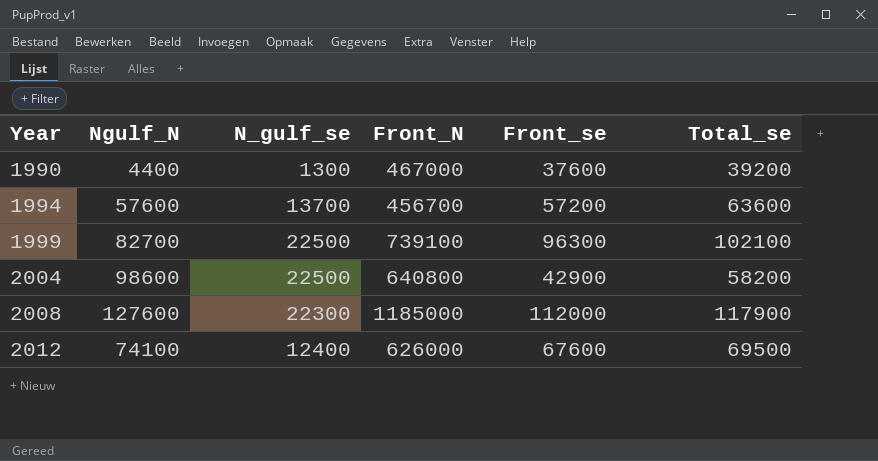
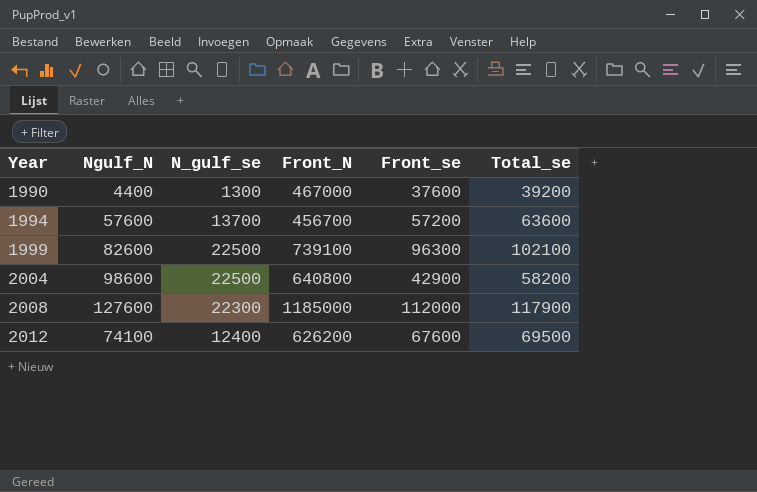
1999 | Ngulf_N: 82700 -> 82600
2012 | Front_N: 626000 -> 626200

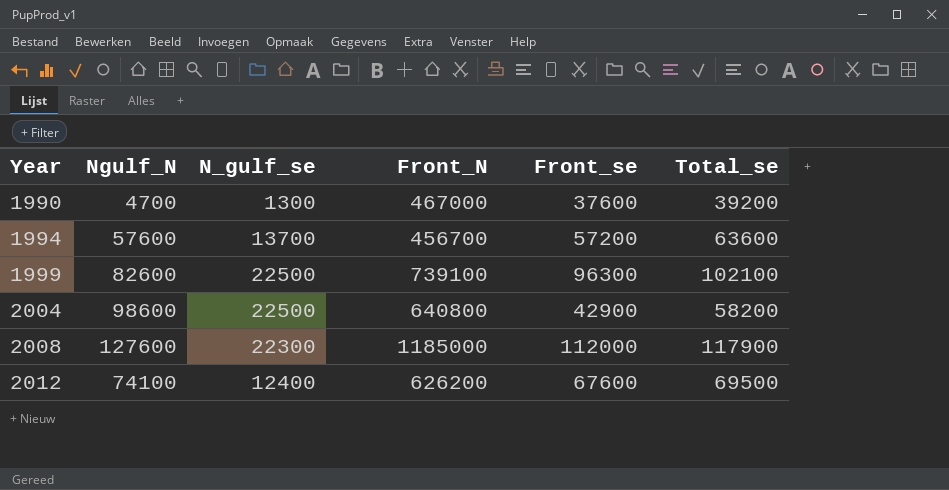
1990 | Ngulf_N: 4400 -> 4700

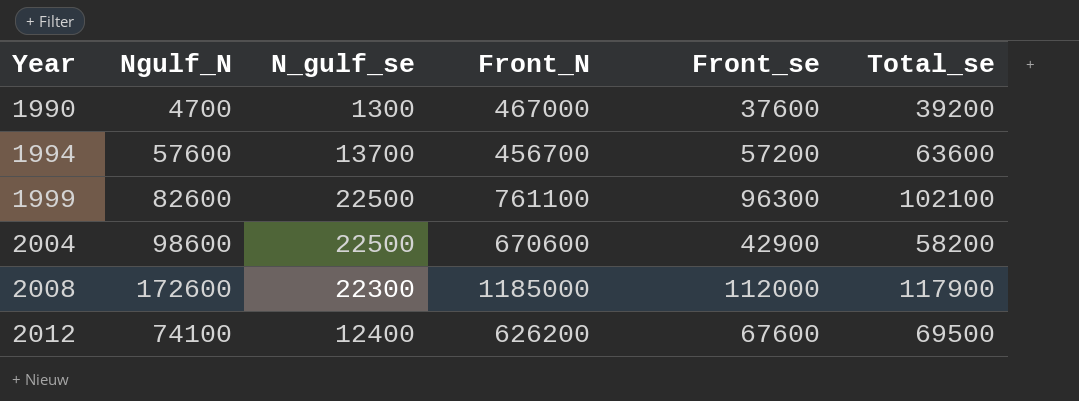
1999 | Front_N: 739100 -> 761100
2004 | Front_N: 640800 -> 670600
2008 | Ngulf_N: 127600 -> 172600

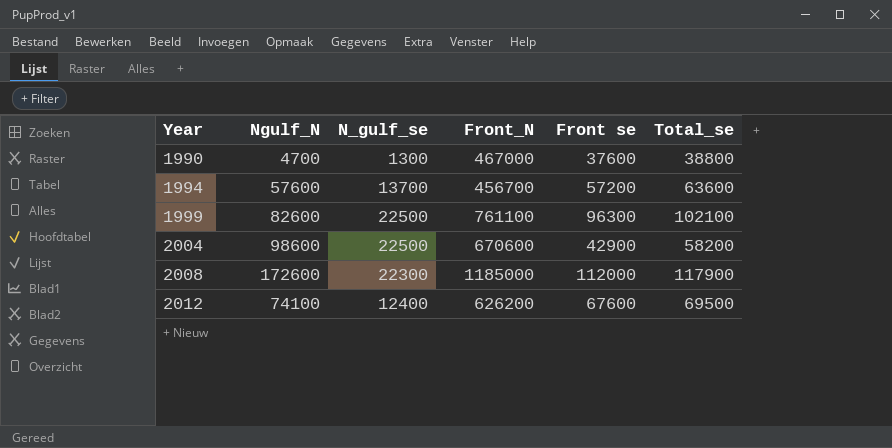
column name: Front_se -> Front se
1990 | Total_se: 39200 -> 38800

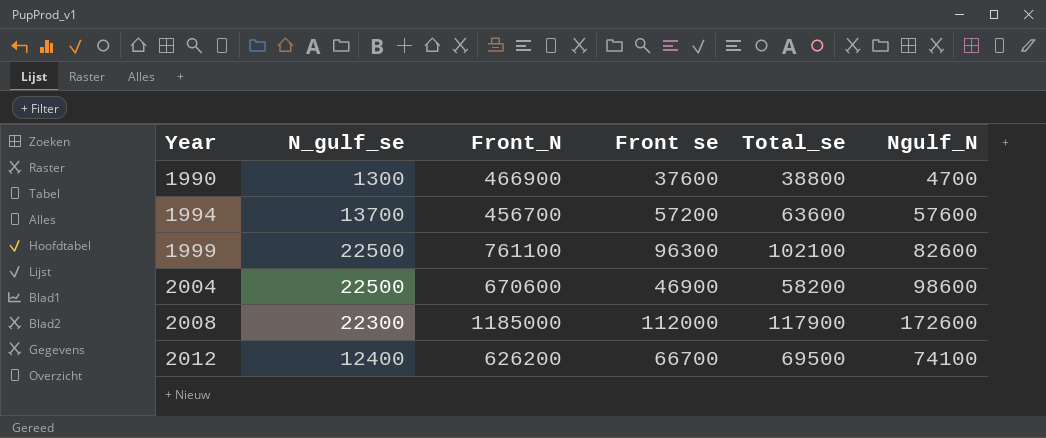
column Ngulf_N | position: 2 -> 6
1990 | Front_N: 467000 -> 466900
2004 | Front se: 42900 -> 46900
2012 | Front se: 67600 -> 66700

